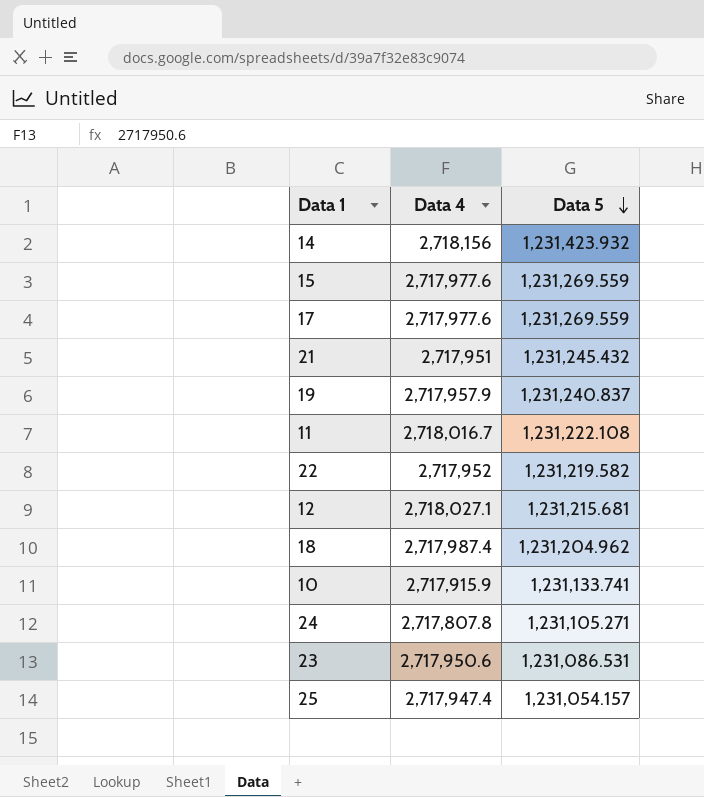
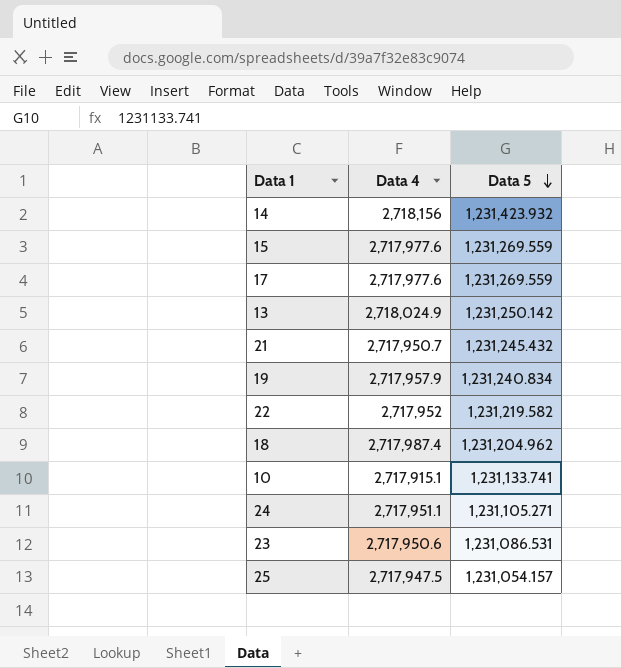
row 11: 2,718,016.7 | 1,231,222.108 -> none
row 12: 2,718,027.1 | 1,231,215.681 -> none
row 13: none -> 2,718,024.9 | 1,231,250.142
21 | Data 4: 2,717,951 -> 2,717,950.7
19 | Data 5: 1,231,240.837 -> 1,231,240.834
10 | Data 4: 2,717,915.9 -> 2,717,915.1
24 | Data 4: 2,717,807.8 -> 2,717,951.1
25 | Data 4: 2,717,947.4 -> 2,717,947.5

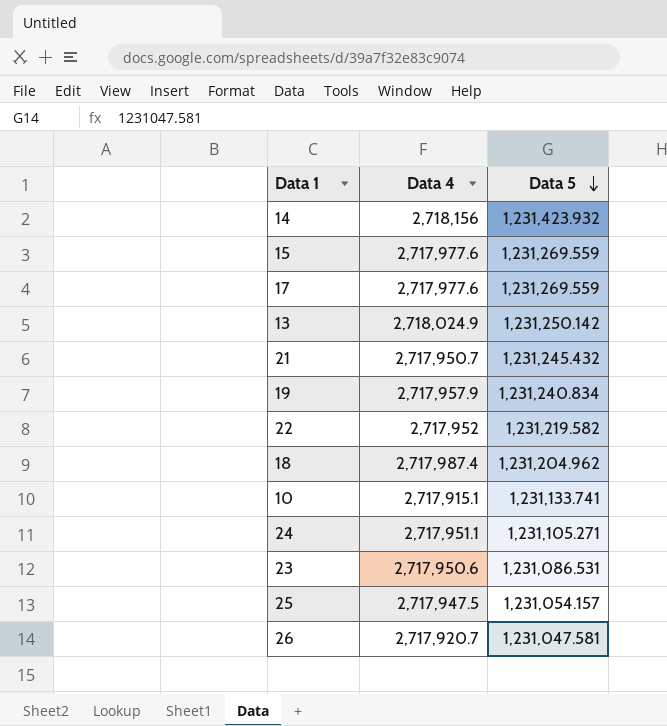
row 26: none -> 2,717,920.7 | 1,231,047.581

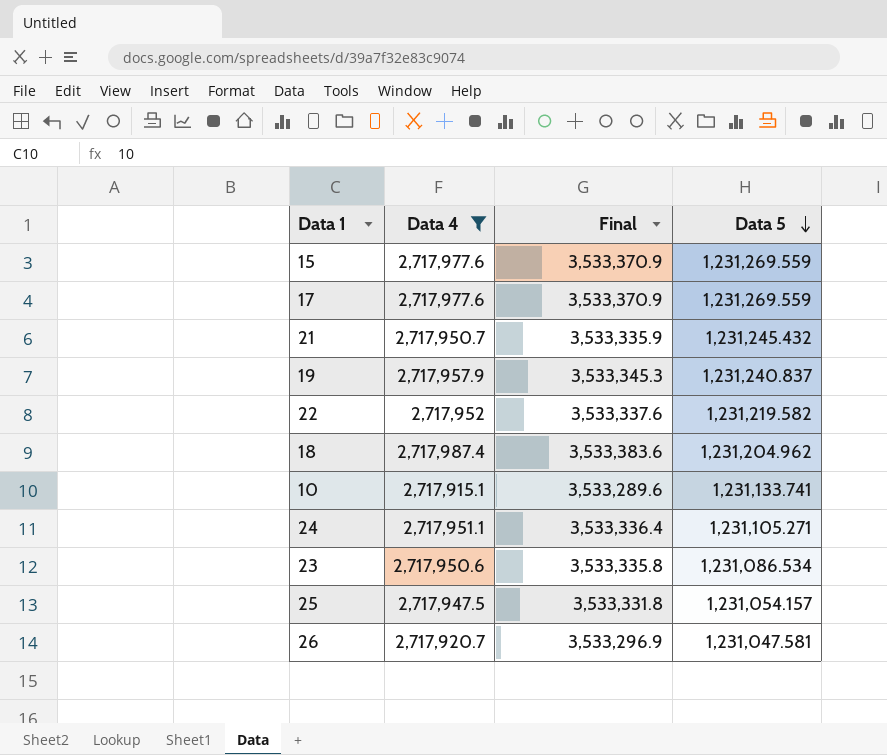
filter: none -> Data 4 <= 2,717,987.4
column Final | formula: none -> [Data 4] * 1.3
19 | Data 5: 1,231,240.834 -> 1,231,240.837
23 | Data 5: 1,231,086.531 -> 1,231,086.534

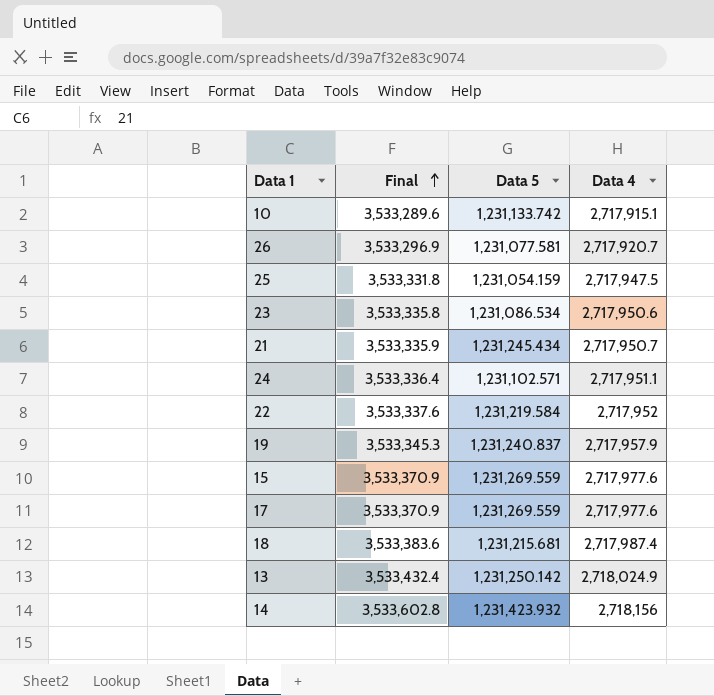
filter: Data 4 <= 2,717,987.4 -> none
row order: Data 5 descending -> Final ascending
column Data 4 | position: 2 -> 4
10 | Data 5: 1,231,133.741 -> 1,231,133.742
26 | Data 5: 1,231,047.581 -> 1,231,077.581
25 | Data 5: 1,231,054.157 -> 1,231,054.159
21 | Data 5: 1,231,245.432 -> 1,231,245.434
24 | Data 5: 1,231,105.271 -> 1,231,102.571
22 | Data 5: 1,231,219.582 -> 1,231,219.584
18 | Data 5: 1,231,204.962 -> 1,231,215.681

